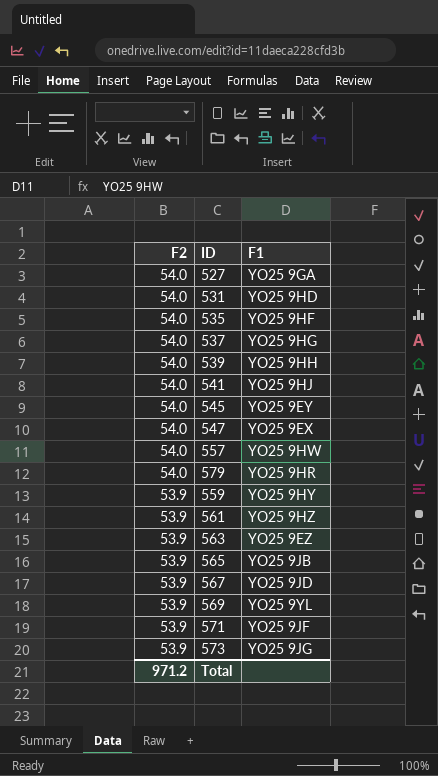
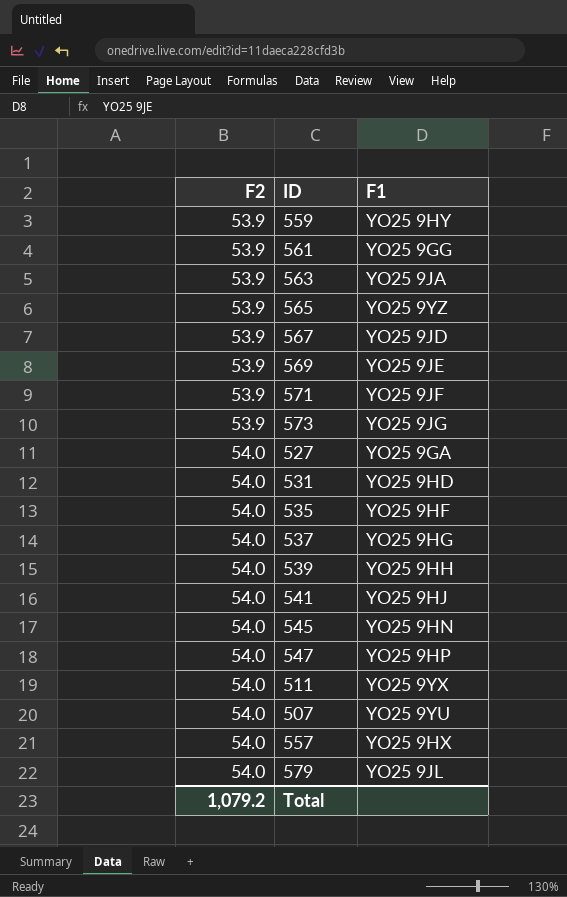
row order: F2 descending -> F2 ascending
561 | F1: YO25 9HZ -> YO25 9GG
563 | F1: YO25 9EZ -> YO25 9JA
565 | F1: YO25 9JB -> YO25 9YZ
569 | F1: YO25 9YL -> YO25 9JE
545 | F1: YO25 9EY -> YO25 9HN
547 | F1: YO25 9EX -> YO25 9HP
row 511: none -> 54.0 | YO25 9YX
row 507: none -> 54.0 | YO25 9YU
557 | F1: YO25 9HW -> YO25 9HX
579 | F1: YO25 9HR -> YO25 9JL
Total | F2: 971.2 -> 1,079.2

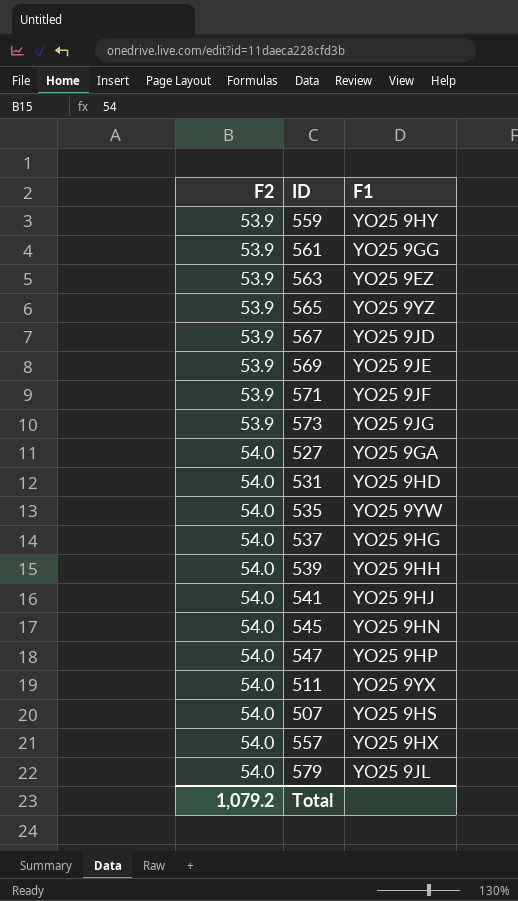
563 | F1: YO25 9JA -> YO25 9EZ
535 | F1: YO25 9HF -> YO25 9YW
507 | F1: YO25 9YU -> YO25 9HS

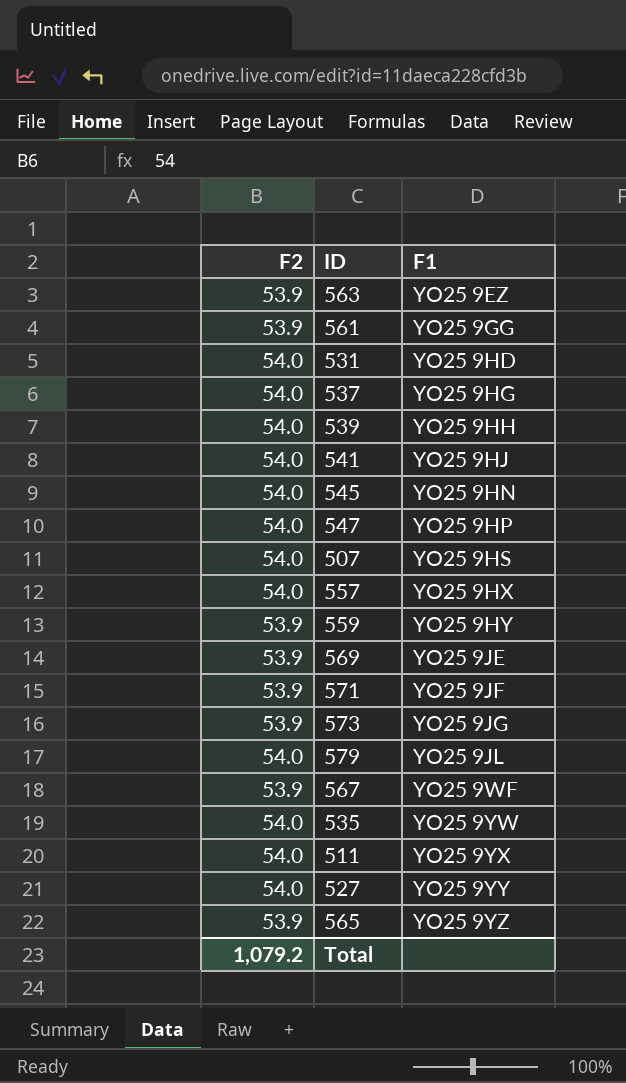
row order: F2 ascending -> F1 ascending
567 | F1: YO25 9JD -> YO25 9WF
527 | F1: YO25 9GA -> YO25 9YY

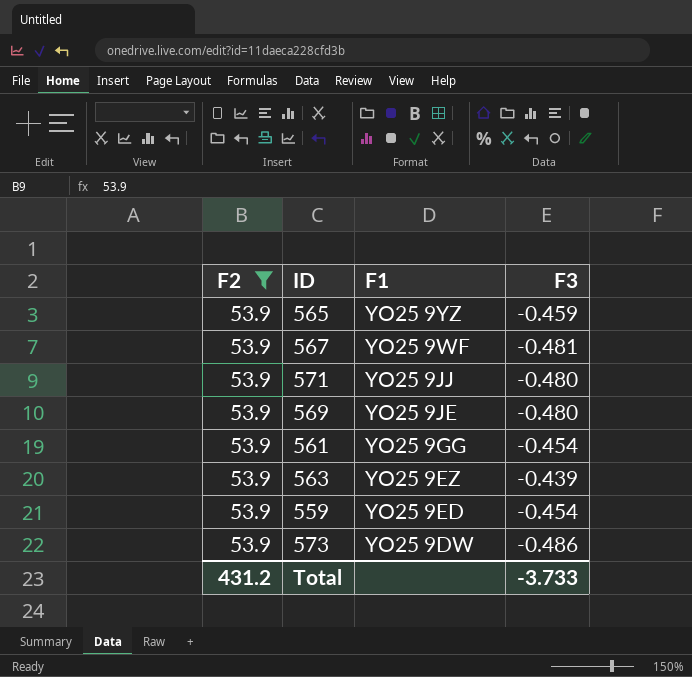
filter: none -> F2 = 53.9
row order: F1 ascending -> F1 descending
column F3 | position: none -> 4
571 | F1: YO25 9JF -> YO25 9JJ
559 | F1: YO25 9HY -> YO25 9ED
573 | F1: YO25 9JG -> YO25 9DW
Total | F2: 1,079.2 -> 431.2

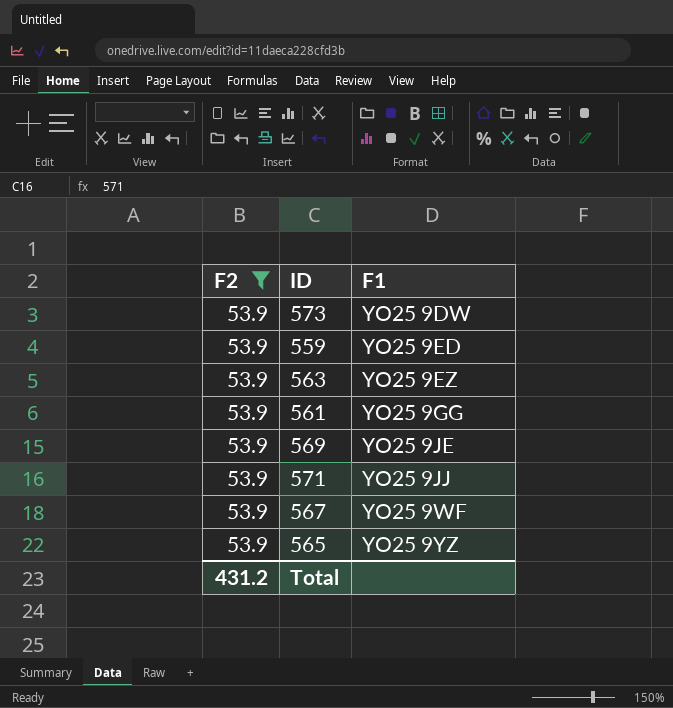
row order: F1 descending -> F1 ascending
column F3 | position: 4 -> none

